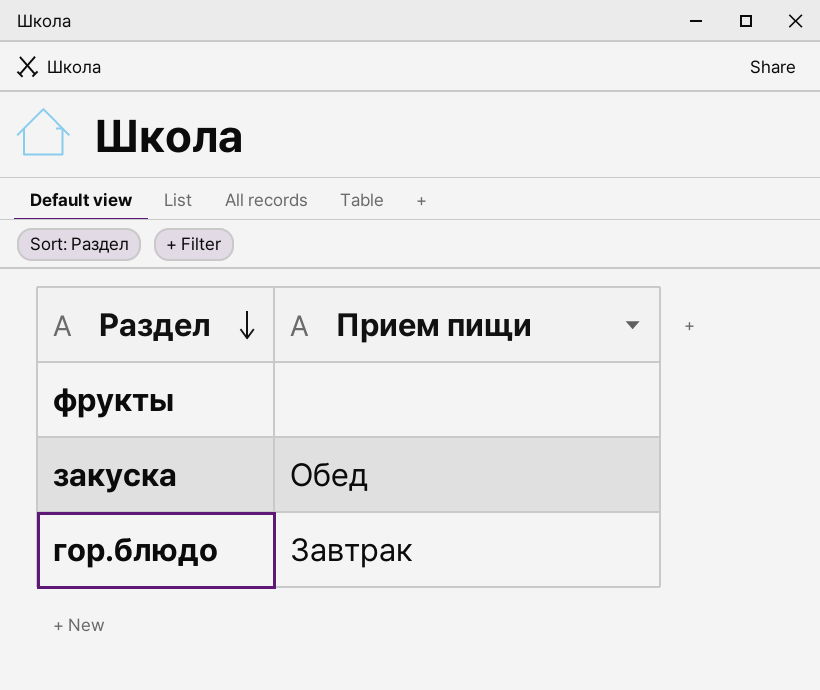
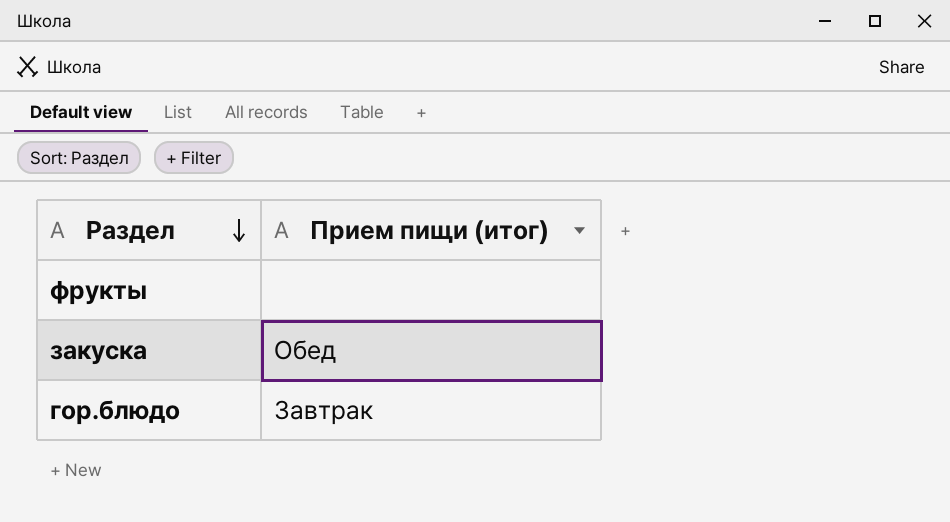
column name: Прием пищи -> Прием пищи (итог)

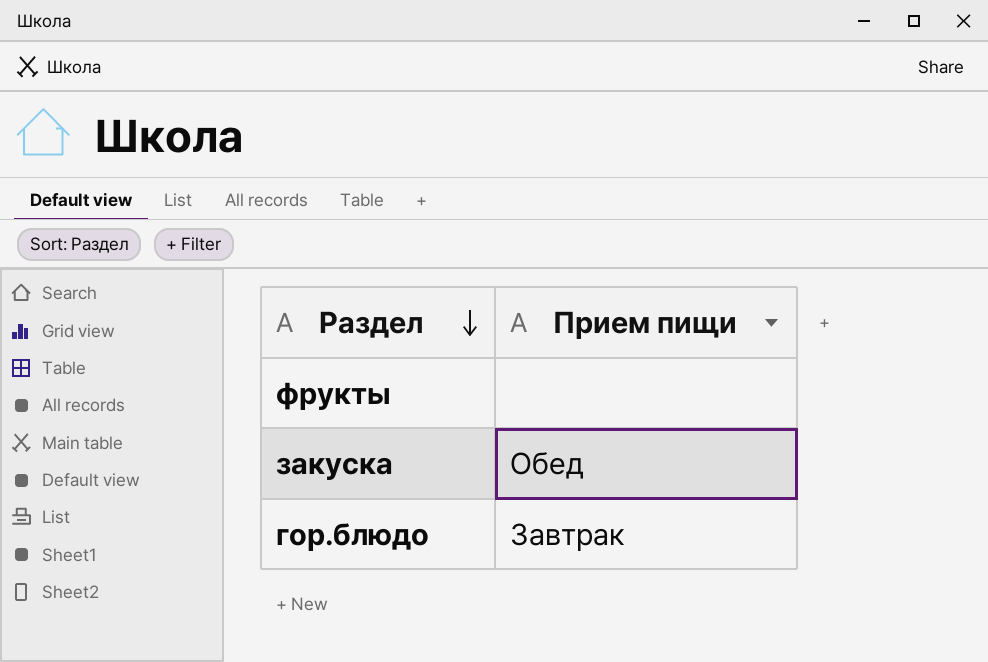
column name: Прием пищи (итог) -> Прием пищи

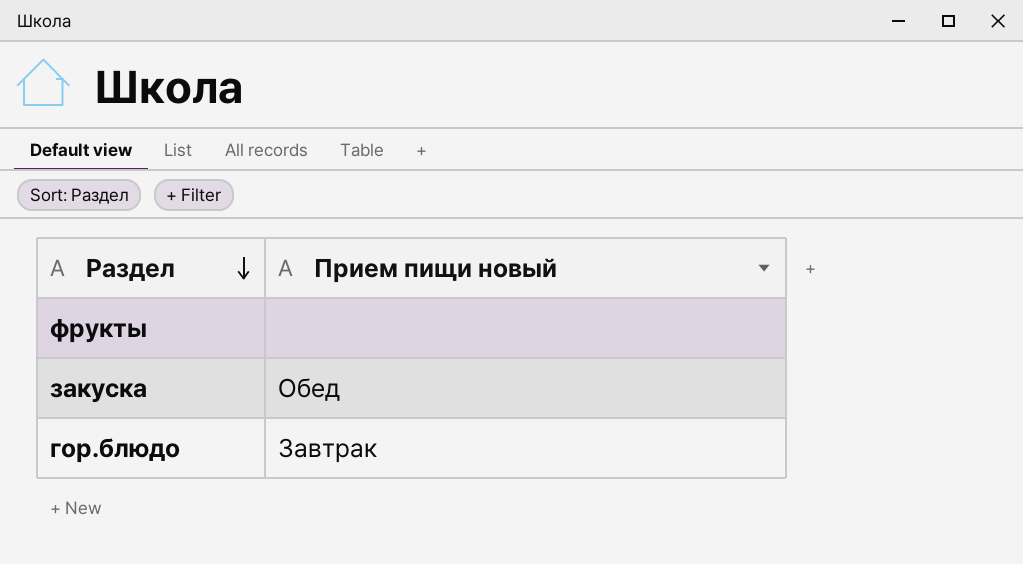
column name: Прием пищи -> Прием пищи новый

